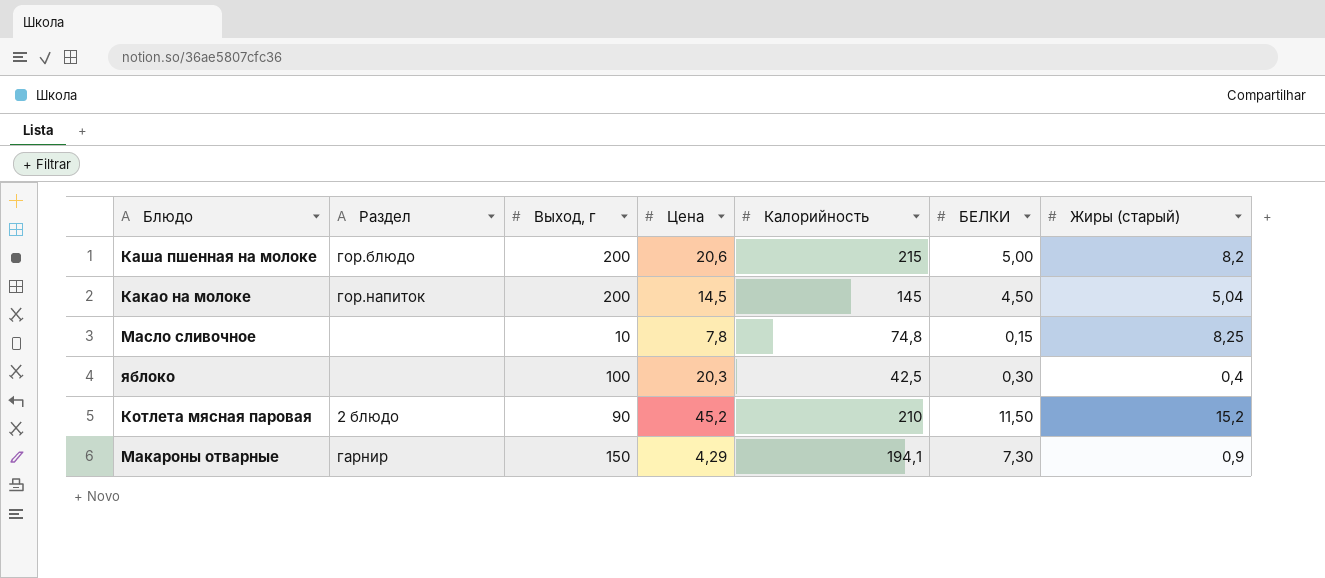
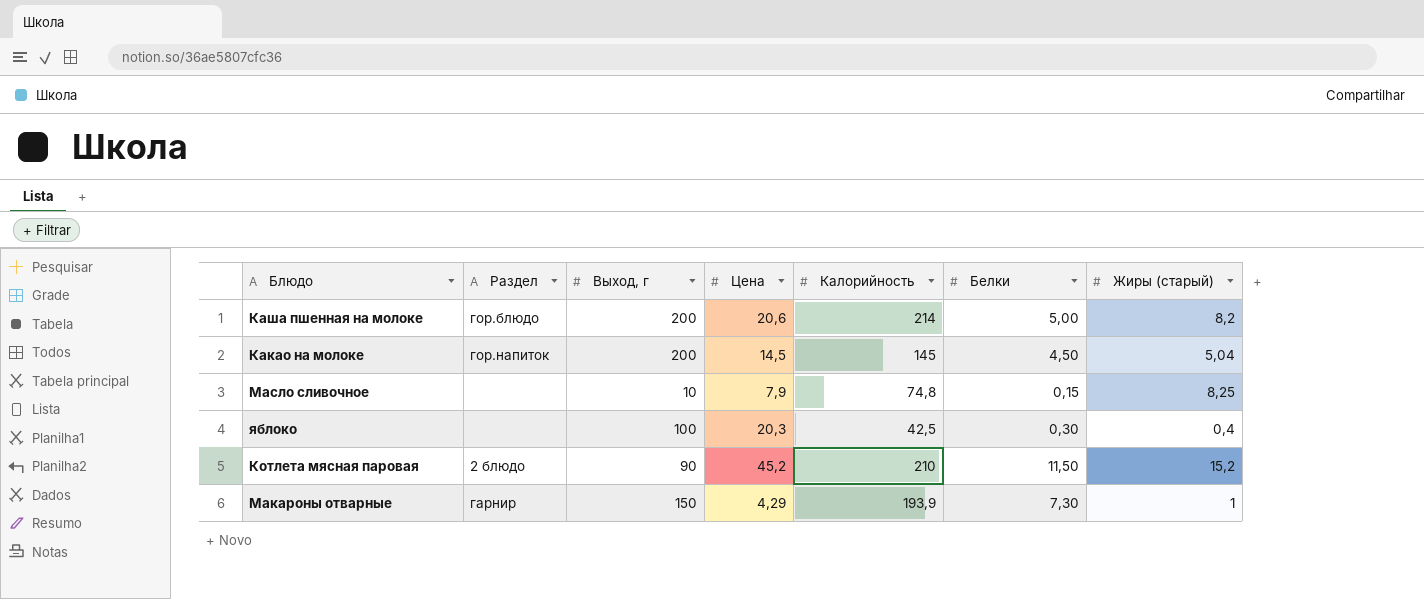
column name: БЕЛКИ -> Белки
Каша пшенная на молоке | Калорийность: 215 -> 214
Масло сливочное | Цена: 7,8 -> 7,9
Макароны отварные | Калорийность: 194,1 -> 193,9
Макароны отварные | Жиры (старый): 0,9 -> 1

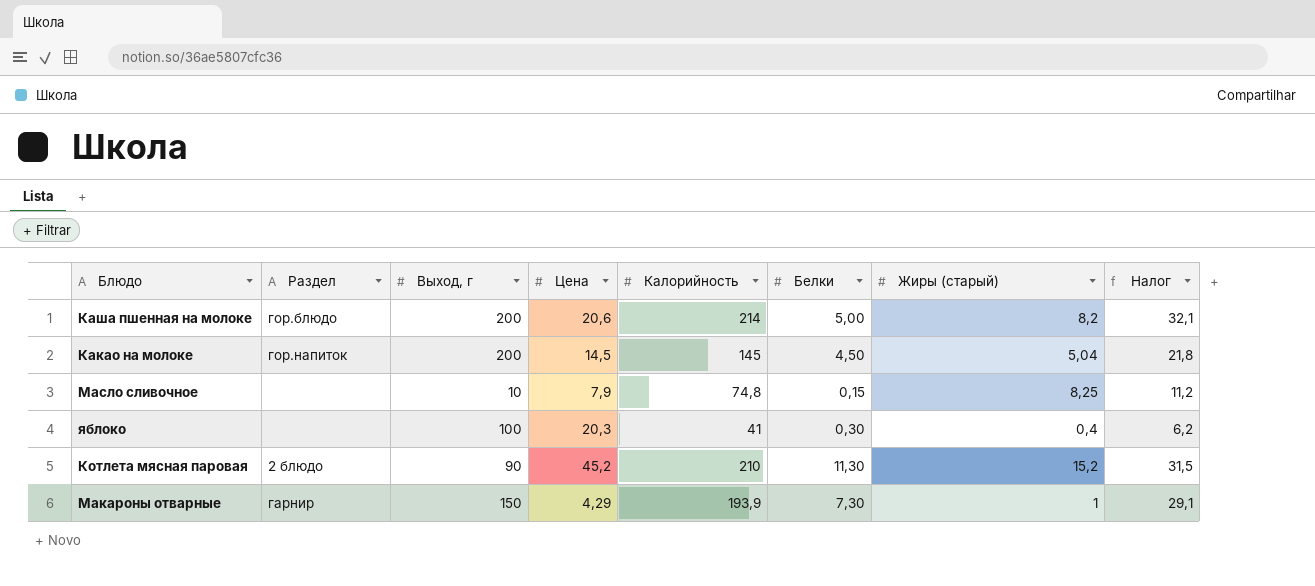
column Налог | formula: none -> [Калорийность] * 0,15
яблоко | Калорийность: 42,5 -> 41
Котлета мясная паровая | Белки: 11,50 -> 11,30

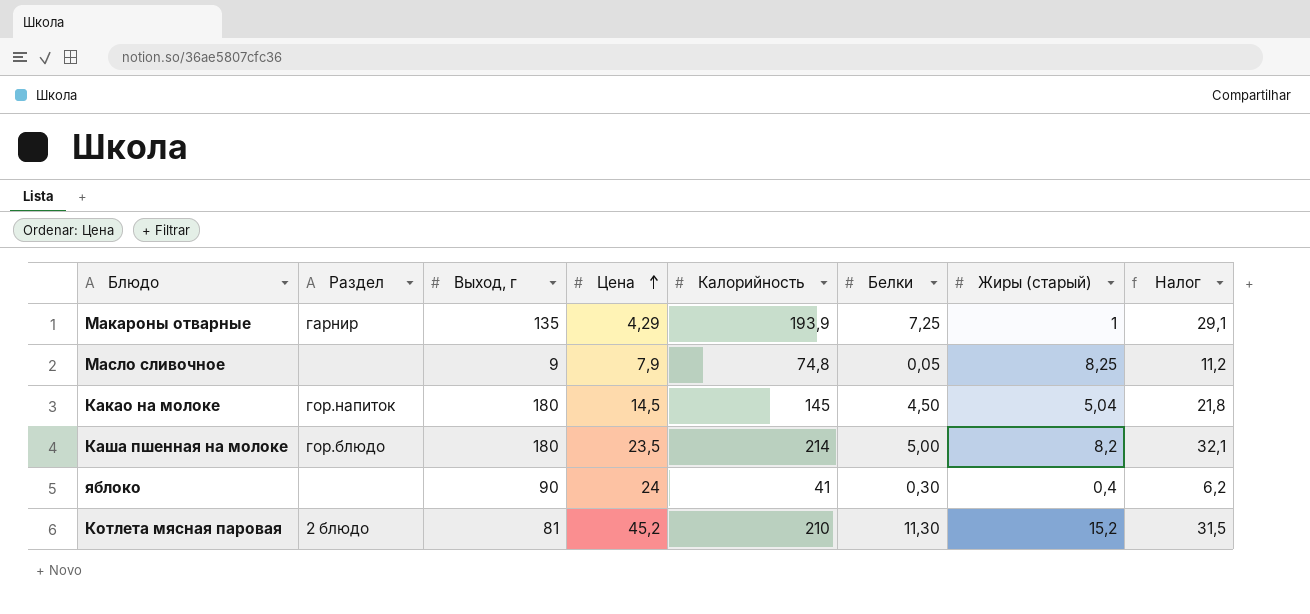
row order: none -> Цена ascending
Макароны отварные | Выход, г: 150 -> 135
Макароны отварные | Белки: 7,30 -> 7,25
Масло сливочное | Выход, г: 10 -> 9
Масло сливочное | Белки: 0,15 -> 0,05
Какао на молоке | Выход, г: 200 -> 180
Каша пшенная на молоке | Выход, г: 200 -> 180
Каша пшенная на молоке | Цена: 20,6 -> 23,5
яблоко | Выход, г: 100 -> 90
яблоко | Цена: 20,3 -> 24
Котлета мясная паровая | Выход, г: 90 -> 81

